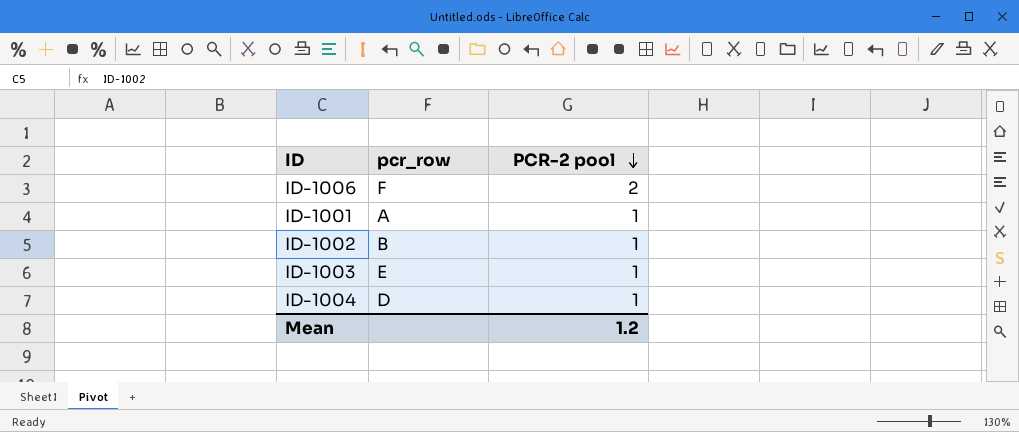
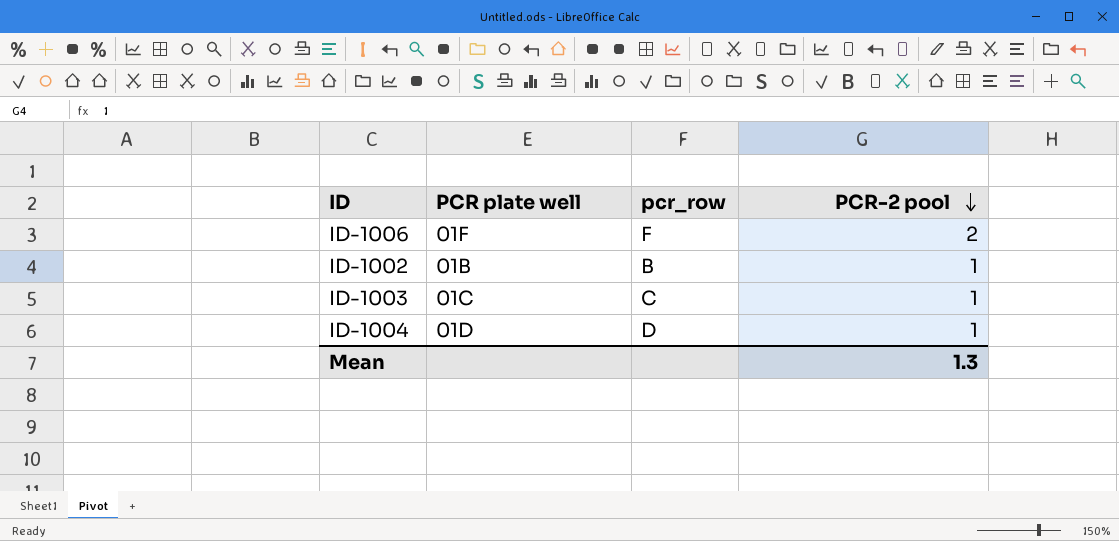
column PCR plate well | position: none -> 2
row ID-1001: A | 1 -> none
ID-1003 | pcr_row: E -> C
Mean | PCR-2 pool: 1.2 -> 1.3

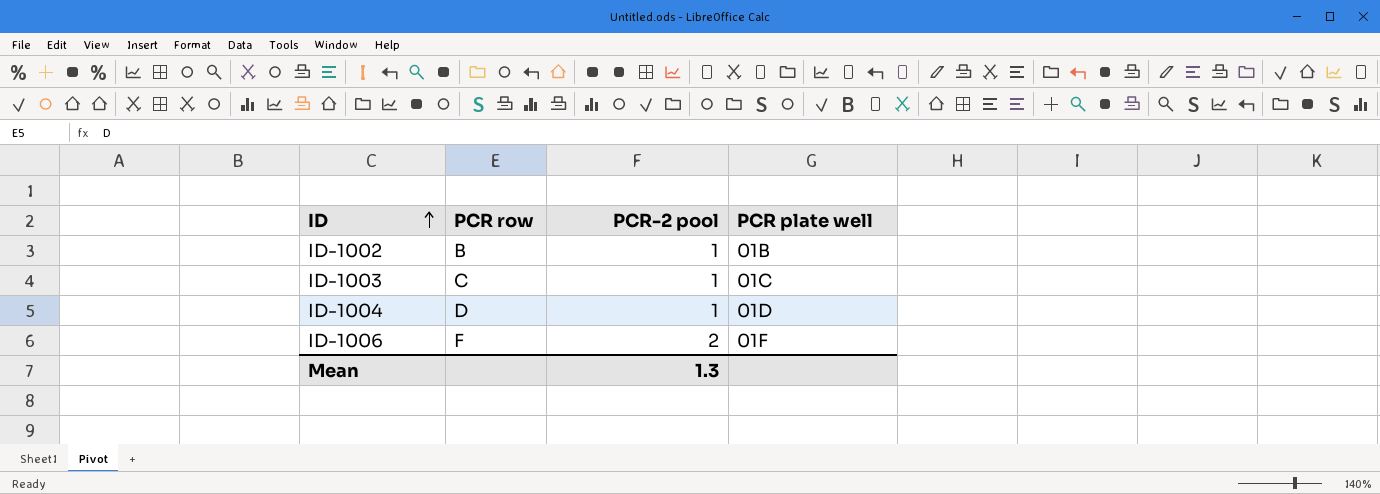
row order: PCR-2 pool descending -> ID ascending
column name: pcr_row -> PCR row
column PCR plate well | position: 2 -> 4

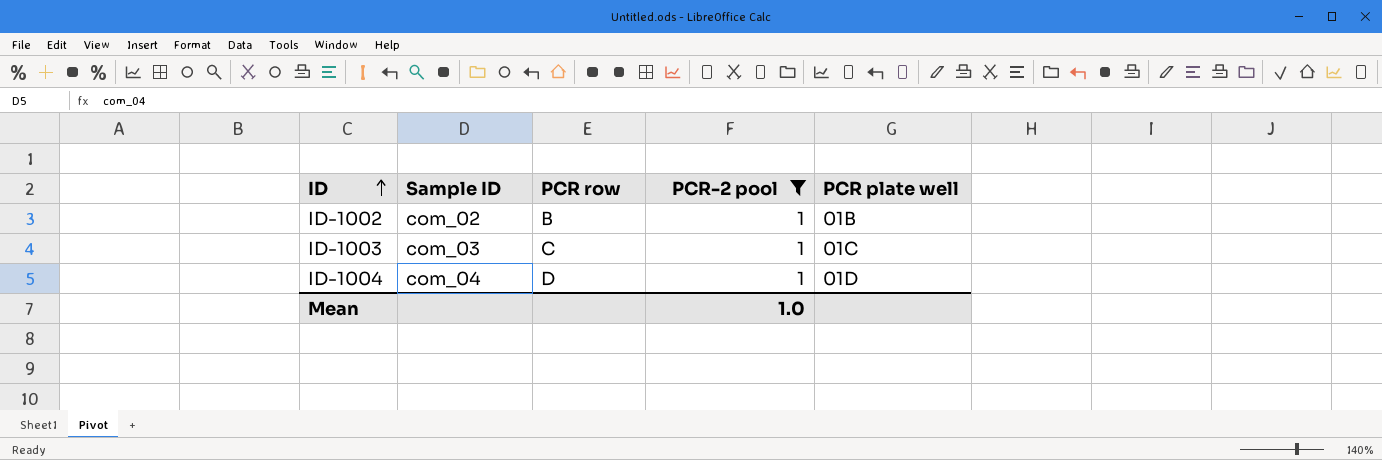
filter: none -> PCR-2 pool = 1
column Sample ID | position: none -> 2
Mean | PCR-2 pool: 1.3 -> 1.0

